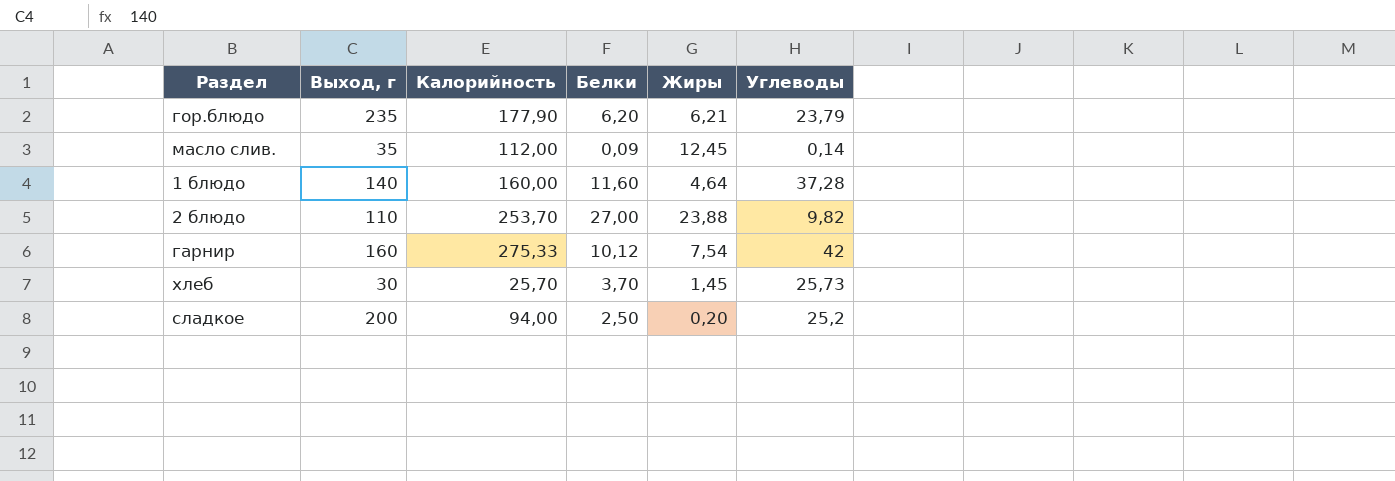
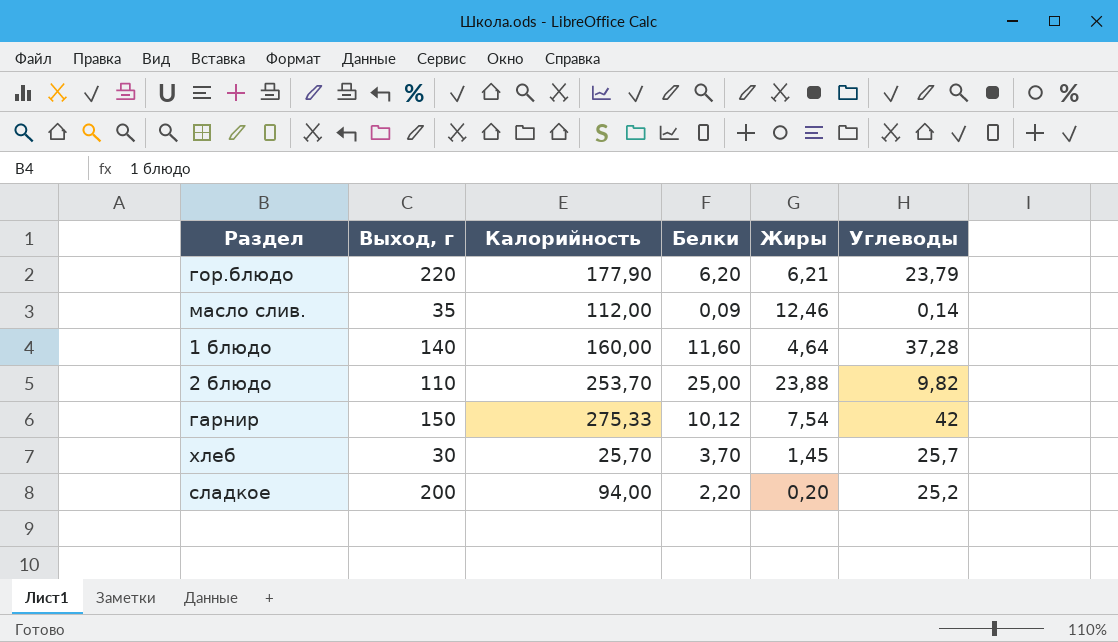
гор.блюдо | Выход, г: 235 -> 220
масло слив. | Жиры: 12,45 -> 12,46
2 блюдо | Белки: 27,00 -> 25,00
гарнир | Выход, г: 160 -> 150
хлеб | Углеводы: 25,73 -> 25,7
сладкое | Белки: 2,50 -> 2,20

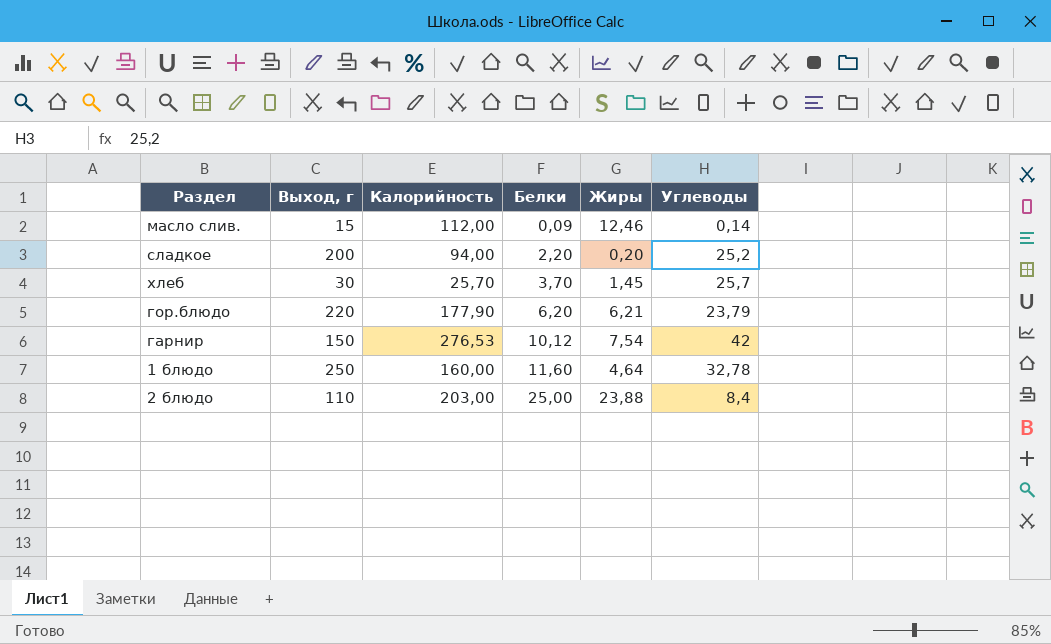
row order: none -> Белки ascending
масло слив. | Выход, г: 35 -> 15
гарнир | Калорийность: 275,33 -> 276,53
1 блюдо | Выход, г: 140 -> 250
1 блюдо | Углеводы: 37,28 -> 32,78
2 блюдо | Калорийность: 253,70 -> 203,00
2 блюдо | Углеводы: 9,82 -> 8,4

